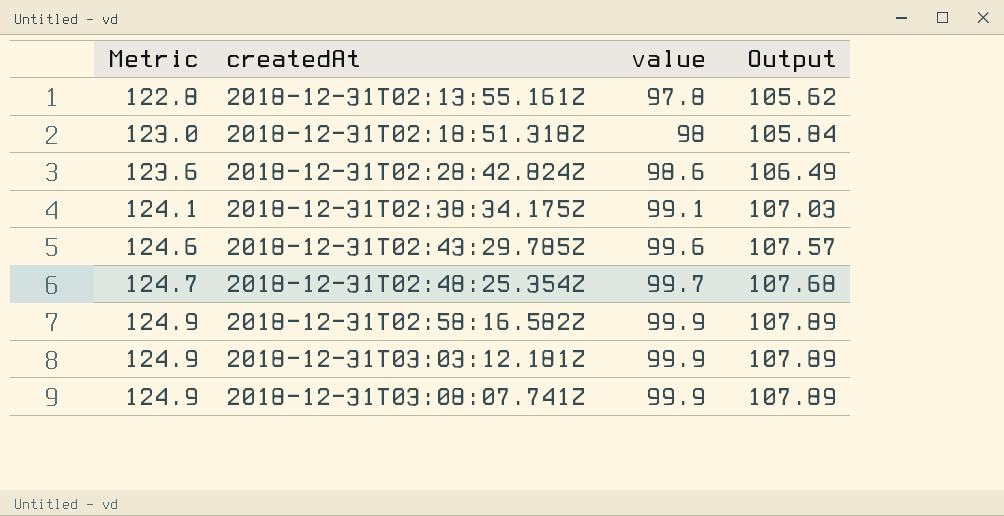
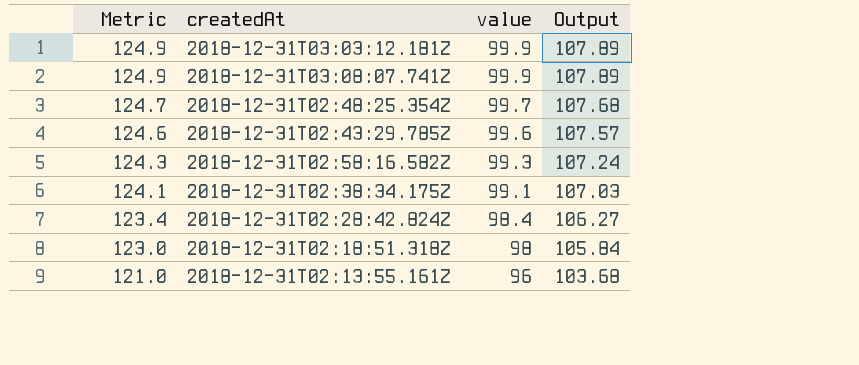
row order: Metric ascending -> Metric descending
2018-12-31T02:58:16.582Z | Metric: 124.9 -> 124.3
2018-12-31T02:58:16.582Z | value: 99.9 -> 99.3
2018-12-31T02:58:16.582Z | Output: 107.89 -> 107.24
2018-12-31T02:28:42.824Z | Metric: 123.6 -> 123.4
2018-12-31T02:28:42.824Z | value: 98.6 -> 98.4
2018-12-31T02:28:42.824Z | Output: 106.49 -> 106.27
2018-12-31T02:13:55.161Z | Metric: 122.8 -> 121.0
2018-12-31T02:13:55.161Z | value: 97.8 -> 96
2018-12-31T02:13:55.161Z | Output: 105.62 -> 103.68

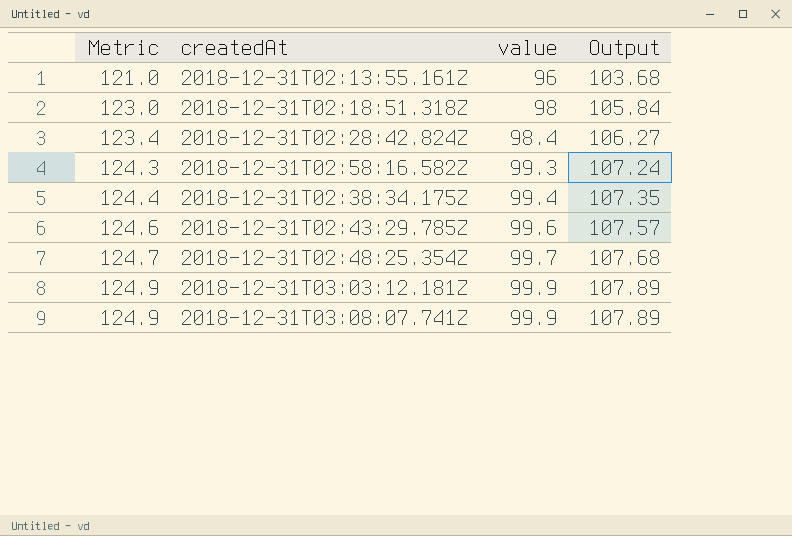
row order: Metric descending -> Metric ascending
2018-12-31T02:38:34.175Z | Metric: 124.1 -> 124.4
2018-12-31T02:38:34.175Z | value: 99.1 -> 99.4
2018-12-31T02:38:34.175Z | Output: 107.03 -> 107.35

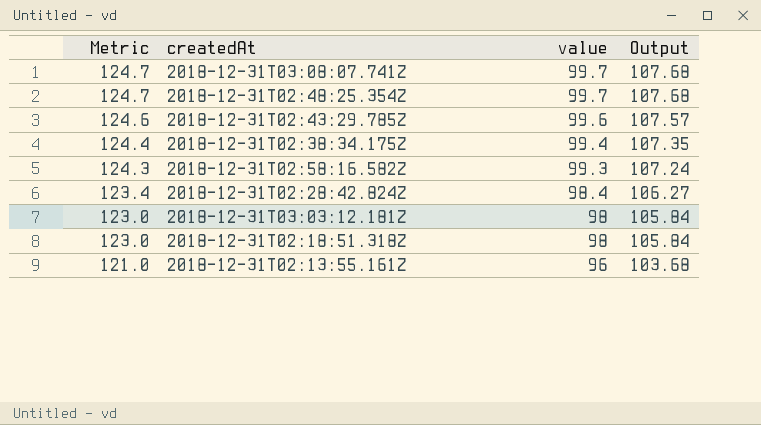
row order: Metric ascending -> Metric descending
2018-12-31T03:08:07.741Z | Metric: 124.9 -> 124.7
2018-12-31T03:08:07.741Z | value: 99.9 -> 99.7
2018-12-31T03:08:07.741Z | Output: 107.89 -> 107.68
2018-12-31T03:03:12.181Z | Metric: 124.9 -> 123.0
2018-12-31T03:03:12.181Z | value: 99.9 -> 98
2018-12-31T03:03:12.181Z | Output: 107.89 -> 105.84

